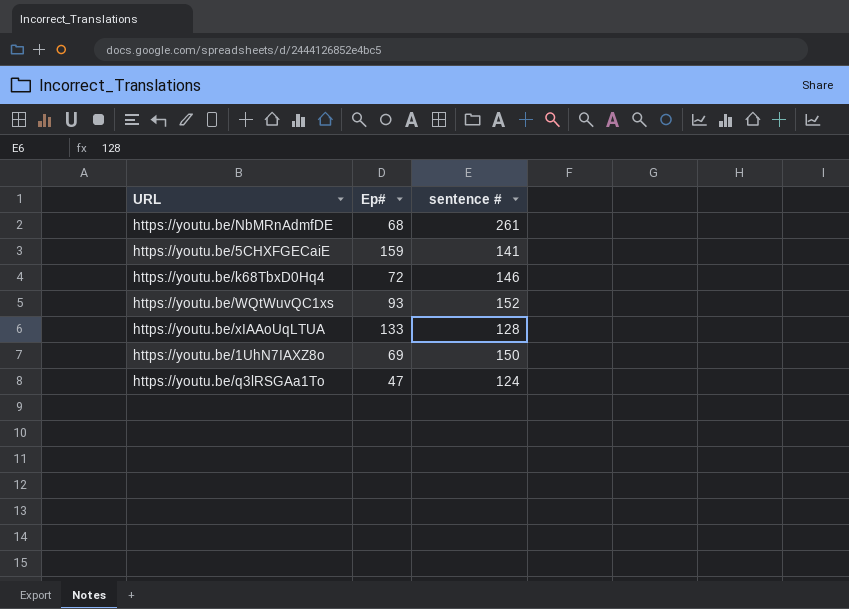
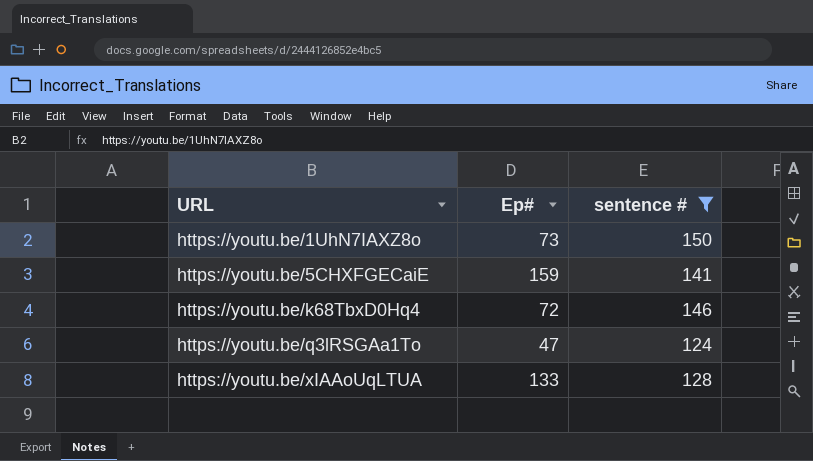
filter: none -> sentence # <= 150
row order: none -> URL ascending
https://youtu.be/1UhN7IAXZ8o | Ep#: 69 -> 73

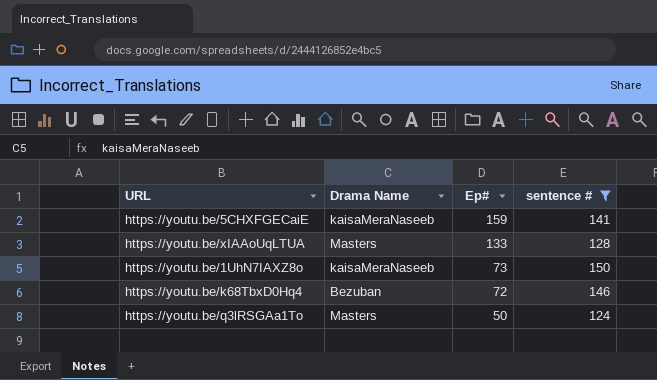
row order: URL ascending -> Ep# descending
column Drama Name | position: none -> 2
https://youtu.be/q3lRSGAa1To | Ep#: 47 -> 50

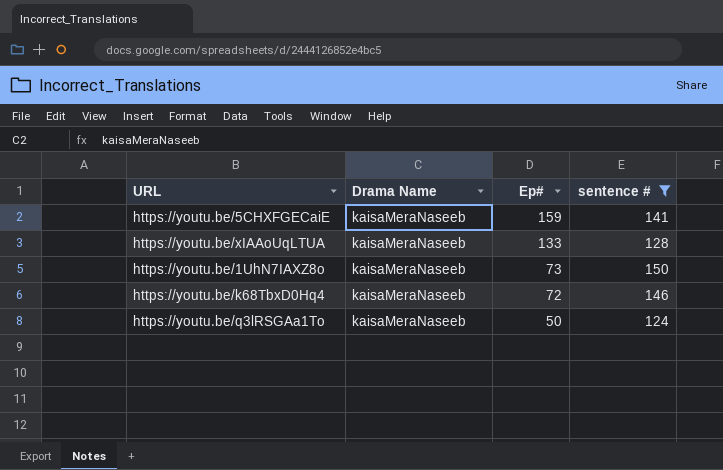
https://youtu.be/xIAAoUqLTUA | Drama Name: Masters -> kaisaMeraNaseeb
https://youtu.be/k68TbxD0Hq4 | Drama Name: Bezuban -> kaisaMeraNaseeb
https://youtu.be/q3lRSGAa1To | Drama Name: Masters -> kaisaMeraNaseeb

